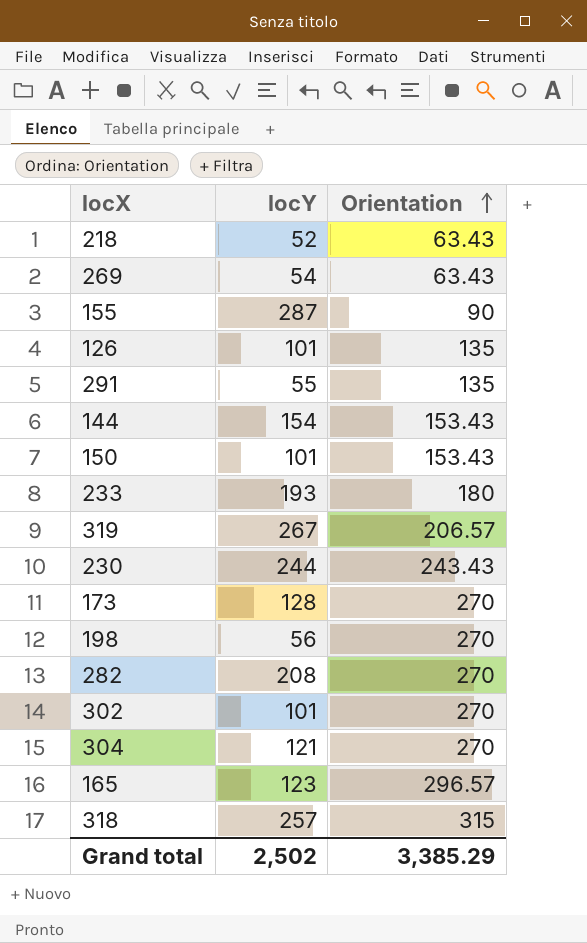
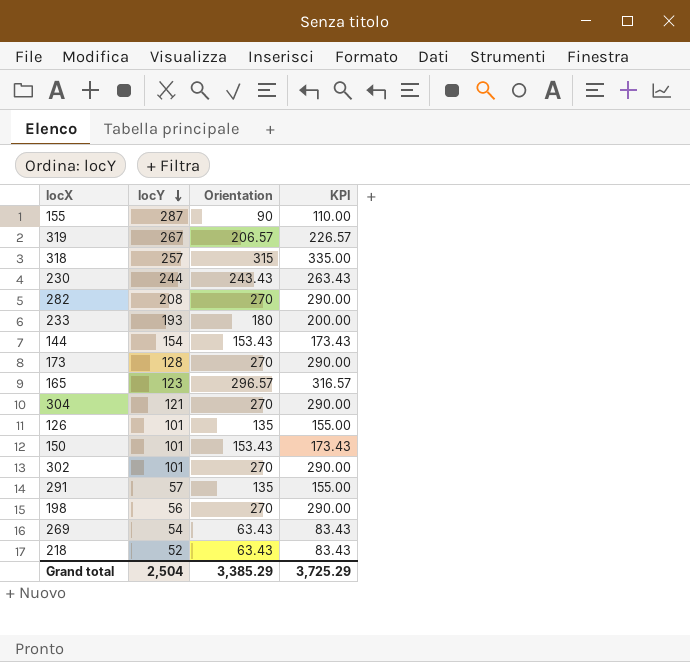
row order: Orientation ascending -> locY descending
column KPI | formula: none -> [Orientation] + 20
291 | locY: 55 -> 57
Grand total | locY: 2,502 -> 2,504

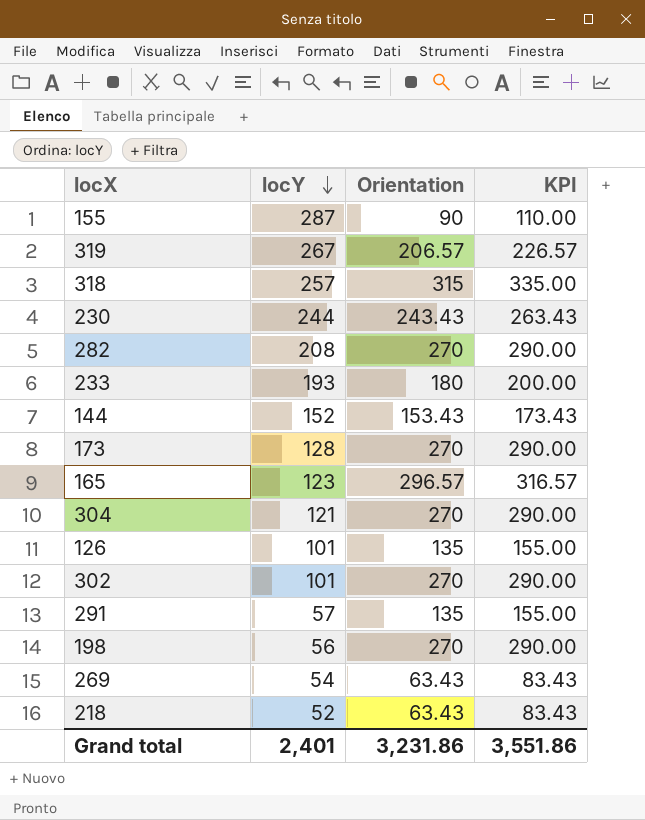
row 150: 101 | 153.43 | 173.43 -> none
144 | locY: 154 -> 152
Grand total | locY: 2,504 -> 2,401
Grand total | Orientation: 3,385.29 -> 3,231.86
Grand total | KPI: 3,725.29 -> 3,551.86

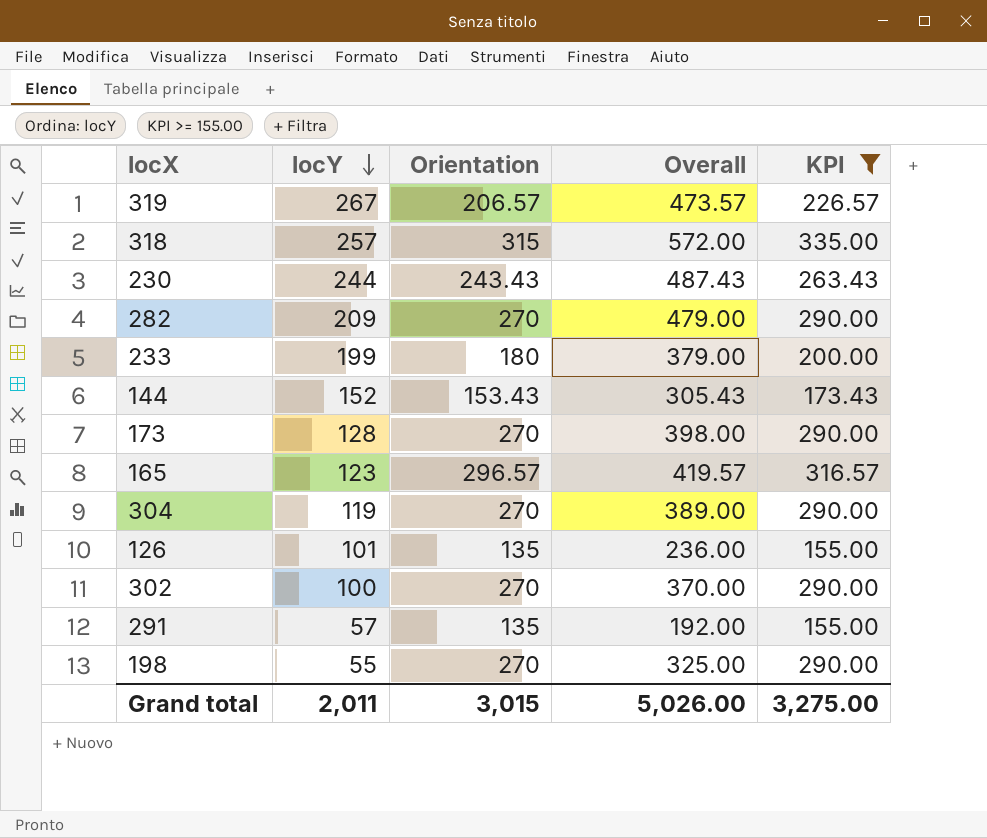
filter: none -> KPI >= 155.00
column Overall | formula: none -> [locY] + [Orientation]
282 | locY: 208 -> 209
233 | locY: 193 -> 199
304 | locY: 121 -> 119
302 | locY: 101 -> 100
198 | locY: 56 -> 55
Grand total | locY: 2,401 -> 2,011
Grand total | Orientation: 3,231.86 -> 3,015
Grand total | KPI: 3,551.86 -> 3,275.00

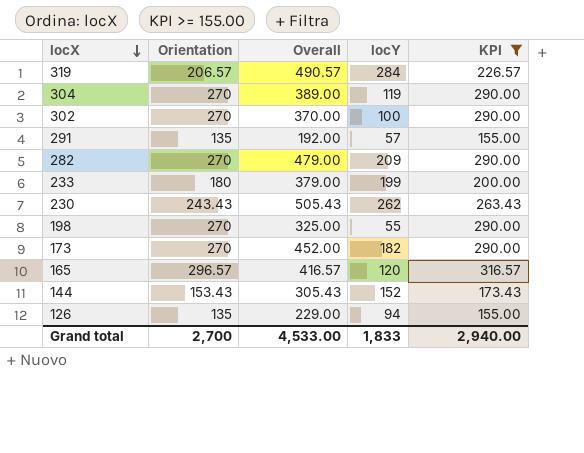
row order: locY descending -> locX descending
column locY | position: 2 -> 4
row 318: 257 | 315 | 572.00 | 335.00 -> none
319 | Overall: 473.57 -> 490.57
319 | locY: 267 -> 284
230 | Overall: 487.43 -> 505.43
230 | locY: 244 -> 262
173 | Overall: 398.00 -> 452.00
173 | locY: 128 -> 182
165 | Overall: 419.57 -> 416.57
165 | locY: 123 -> 120
126 | Overall: 236.00 -> 229.00
126 | locY: 101 -> 94
Grand total | Orientation: 3,015 -> 2,700
Grand total | Overall: 5,026.00 -> 4,533.00
Grand total | locY: 2,011 -> 1,833
Grand total | KPI: 3,275.00 -> 2,940.00

